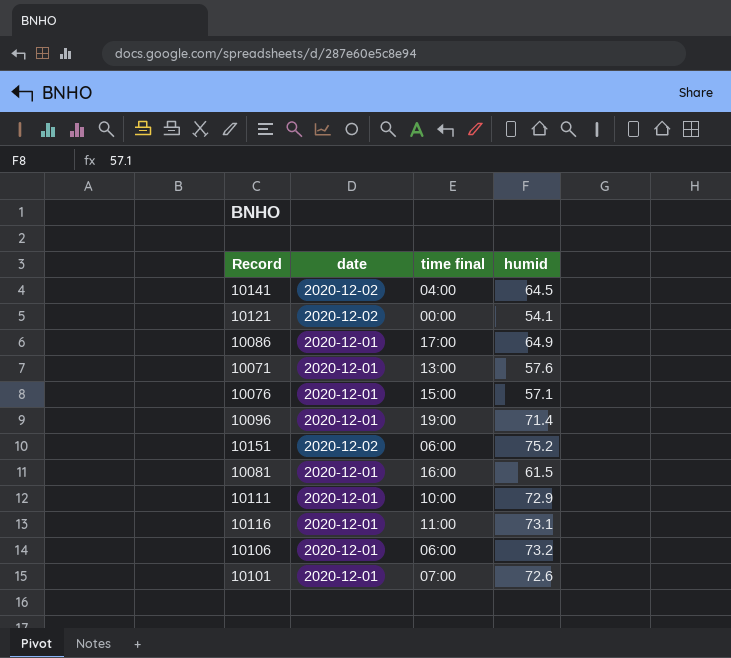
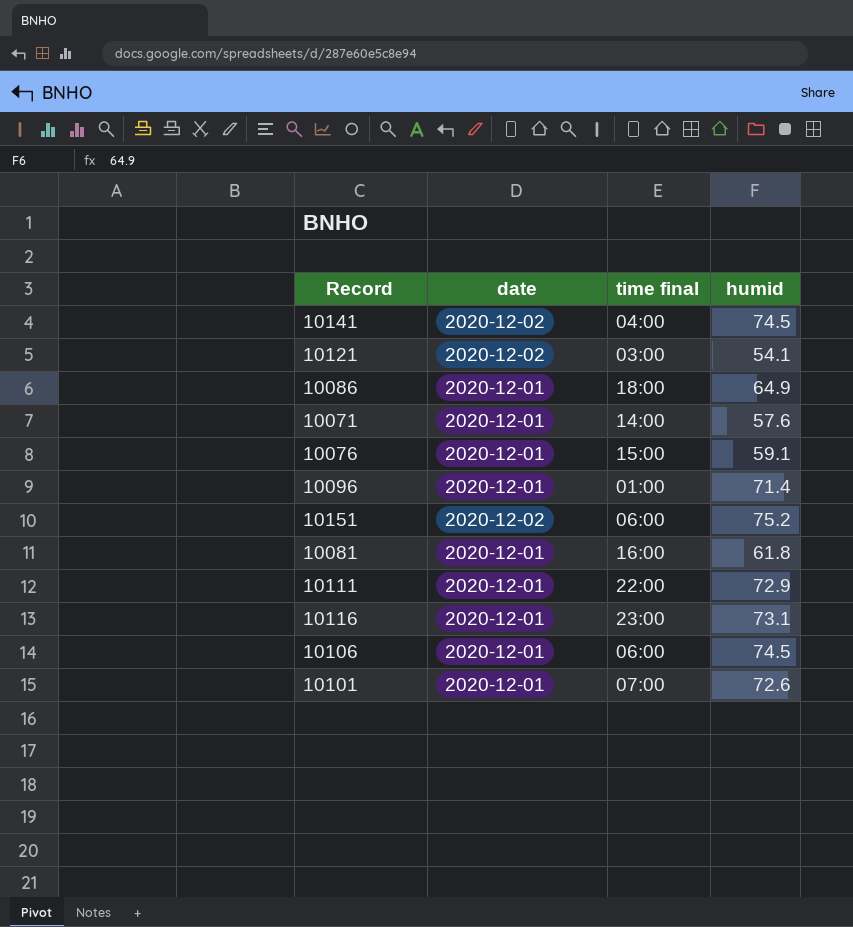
10141 | humid: 64.5 -> 74.5
10121 | time final: 00:00 -> 03:00
10086 | time final: 17:00 -> 18:00
10071 | time final: 13:00 -> 14:00
10076 | humid: 57.1 -> 59.1
10096 | time final: 19:00 -> 01:00
10081 | humid: 61.5 -> 61.8
10111 | time final: 10:00 -> 22:00
10116 | time final: 11:00 -> 23:00
10106 | humid: 73.2 -> 74.5

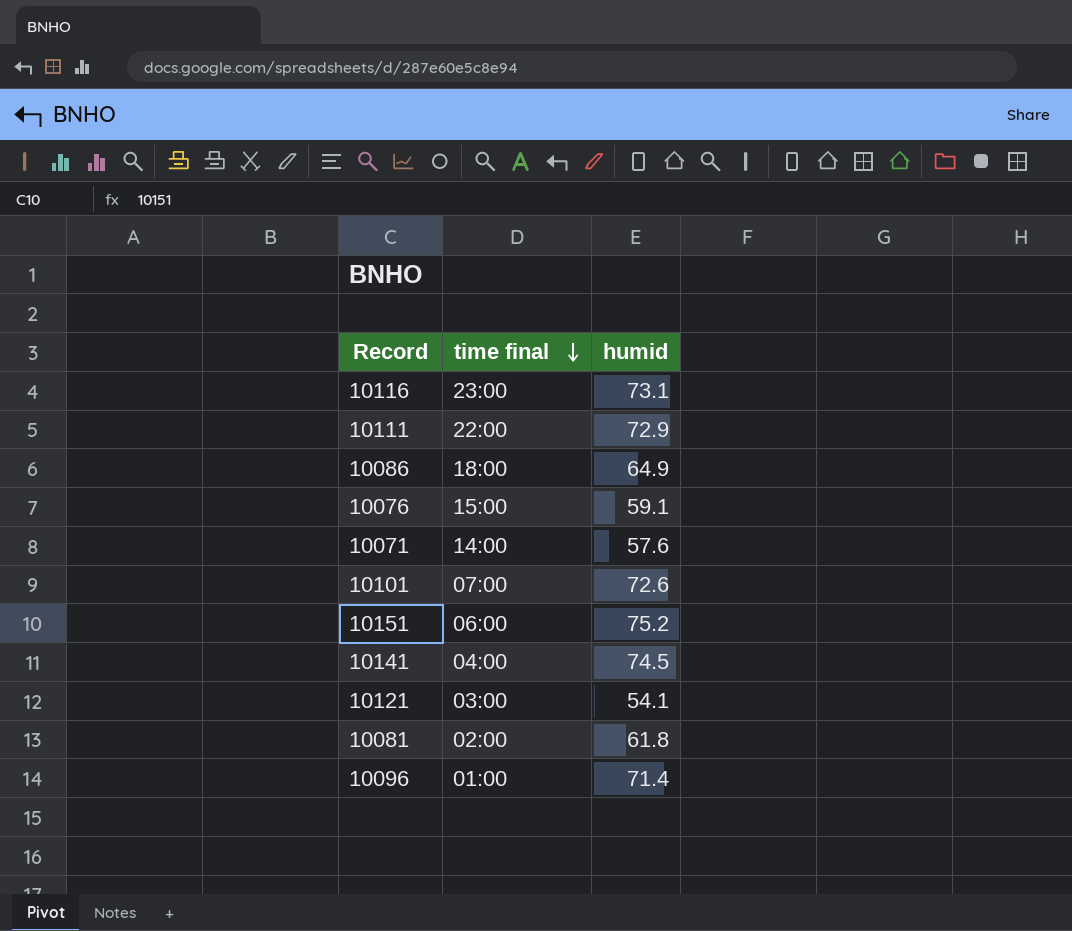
row order: none -> time final descending
column date | position: 2 -> none
row 10106: 2020-12-01 | 06:00 | 74.5 -> none
10081 | time final: 16:00 -> 02:00

